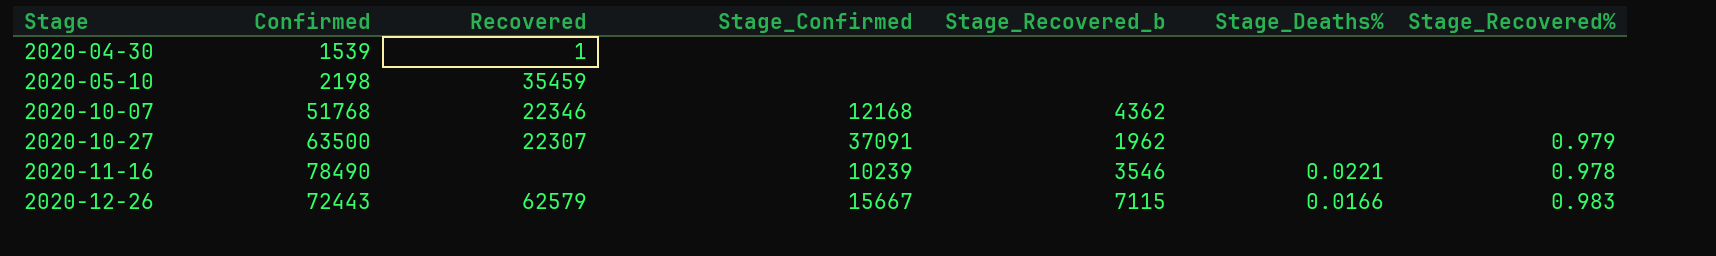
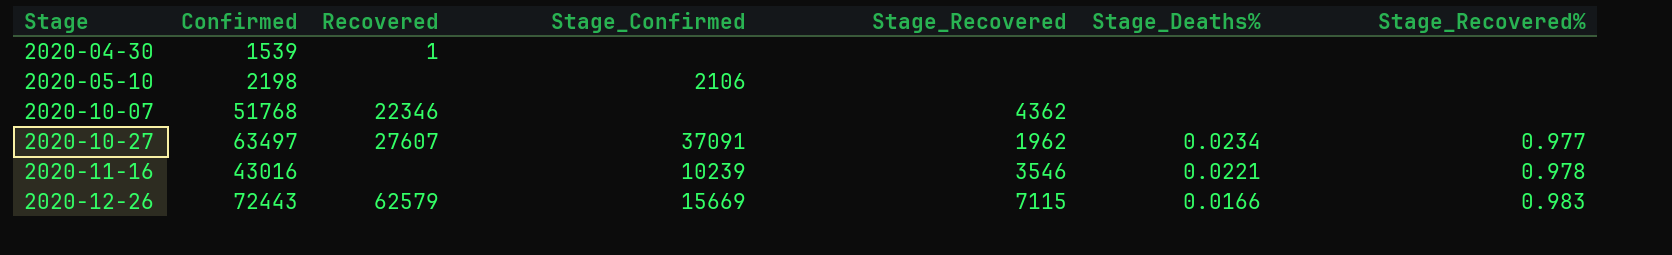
column name: Stage_Recovered_b -> Stage_Recovered
2020-05-10 | Recovered: 35459 -> none
2020-05-10 | Stage_Confirmed: none -> 2106
2020-10-07 | Stage_Confirmed: 12168 -> none
2020-10-27 | Confirmed: 63500 -> 63497
2020-10-27 | Recovered: 22307 -> 27607
2020-10-27 | Stage_Deaths%: none -> 0.0234
2020-10-27 | Stage_Recovered%: 0.979 -> 0.977
2020-11-16 | Confirmed: 78490 -> 43016
2020-12-26 | Stage_Confirmed: 15667 -> 15669

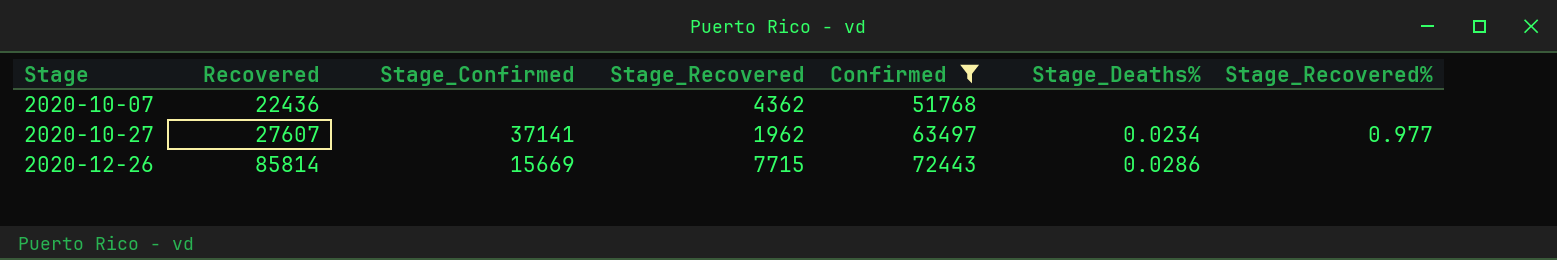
filter: none -> Confirmed >= 51768
column Confirmed | position: 2 -> 5
2020-10-07 | Recovered: 22346 -> 22436
2020-10-27 | Stage_Confirmed: 37091 -> 37141
2020-12-26 | Recovered: 62579 -> 85814
2020-12-26 | Stage_Recovered: 7115 -> 7715
2020-12-26 | Stage_Deaths%: 0.0166 -> 0.0286
2020-12-26 | Stage_Recovered%: 0.983 -> none

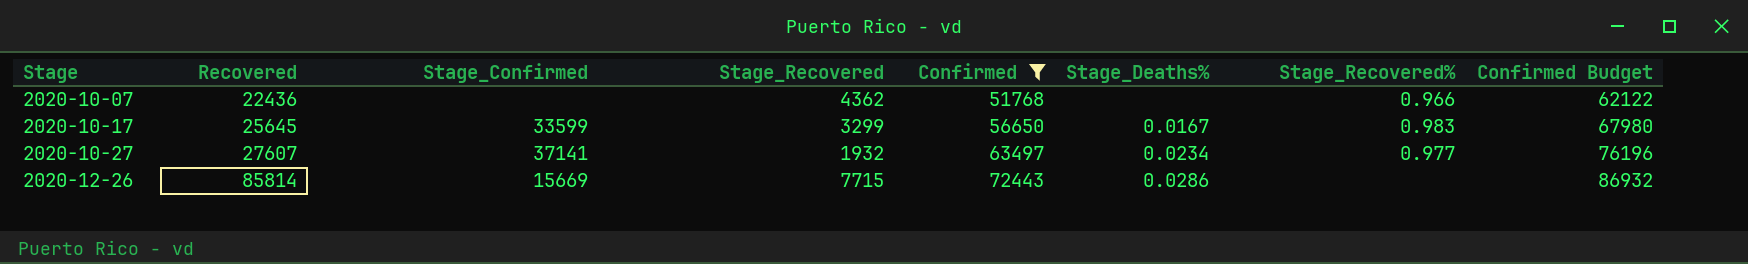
column Confirmed Budget | formula: none -> [Confirmed] * 1.2
2020-10-07 | Stage_Recovered%: none -> 0.966
row 2020-10-17: none -> 25645 | 33599 | 3299 | 56650 | 0.0167 | 0.983 | 67980
2020-10-27 | Stage_Recovered: 1962 -> 1932

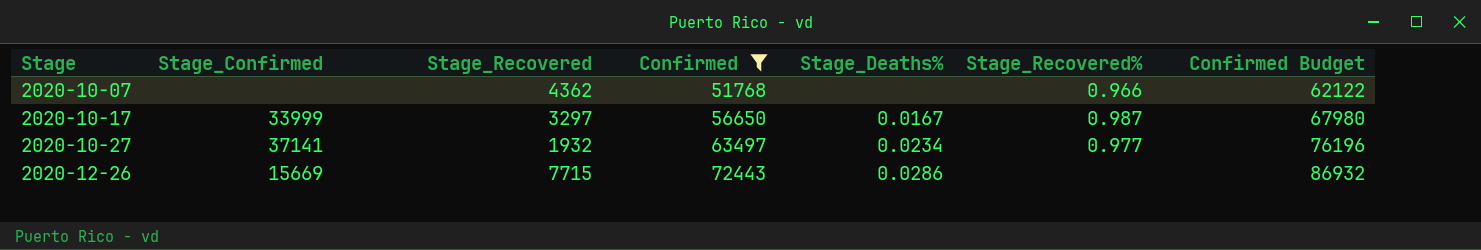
column Recovered | position: 2 -> none
2020-10-17 | Stage_Confirmed: 33599 -> 33999
2020-10-17 | Stage_Recovered: 3299 -> 3297
2020-10-17 | Stage_Recovered%: 0.983 -> 0.987

